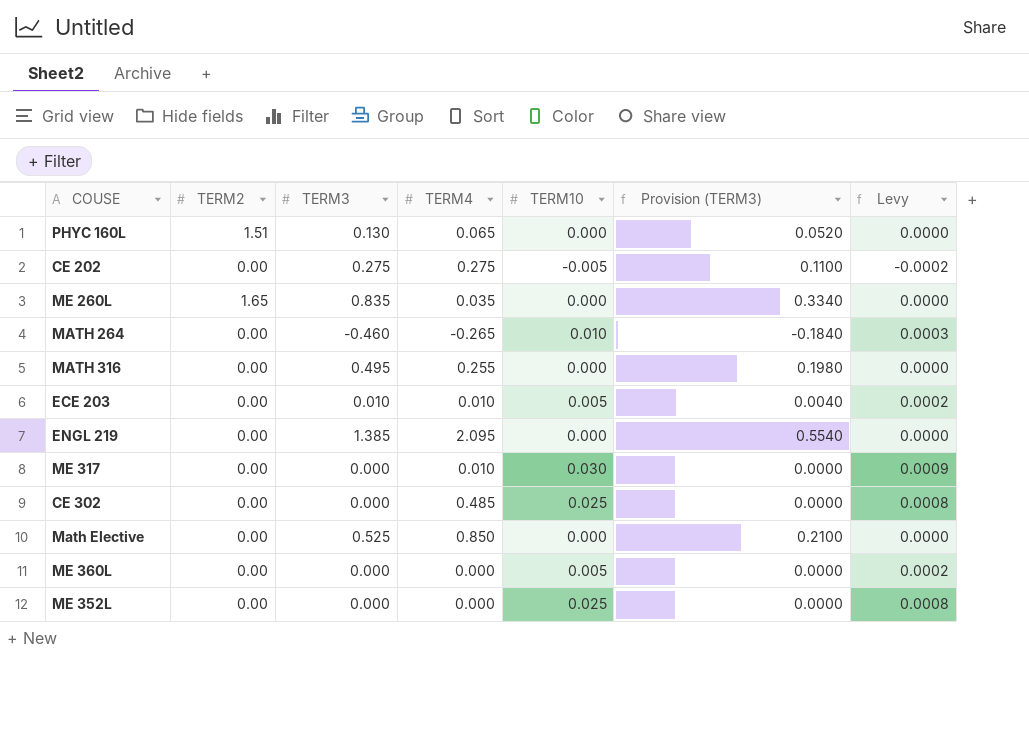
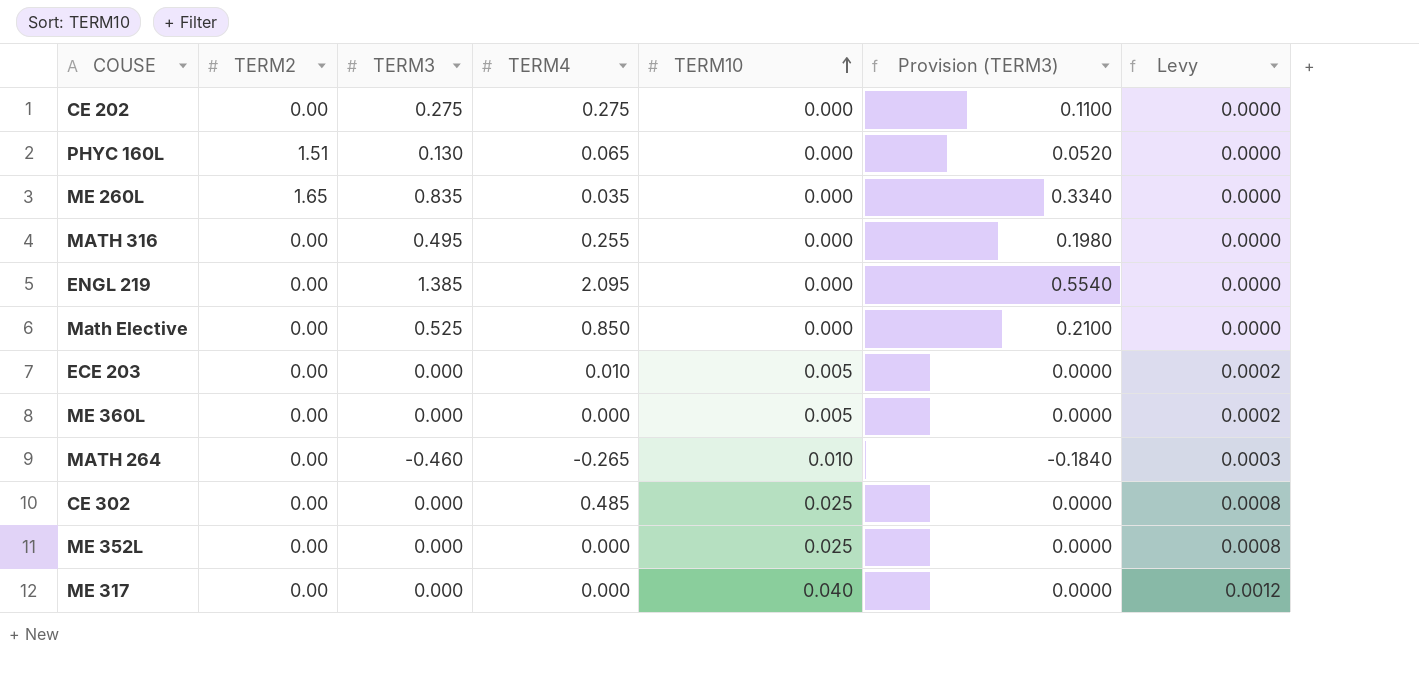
row order: none -> TERM10 ascending
CE 202 | TERM10: -0.005 -> 0.000
CE 202 | Levy: -0.0002 -> 0.0000
ECE 203 | TERM3: 0.010 -> 0.000
ECE 203 | Provision (TERM3): 0.0040 -> 0.0000
ME 317 | TERM4: 0.010 -> 0.000
ME 317 | TERM10: 0.030 -> 0.040
ME 317 | Levy: 0.0009 -> 0.0012

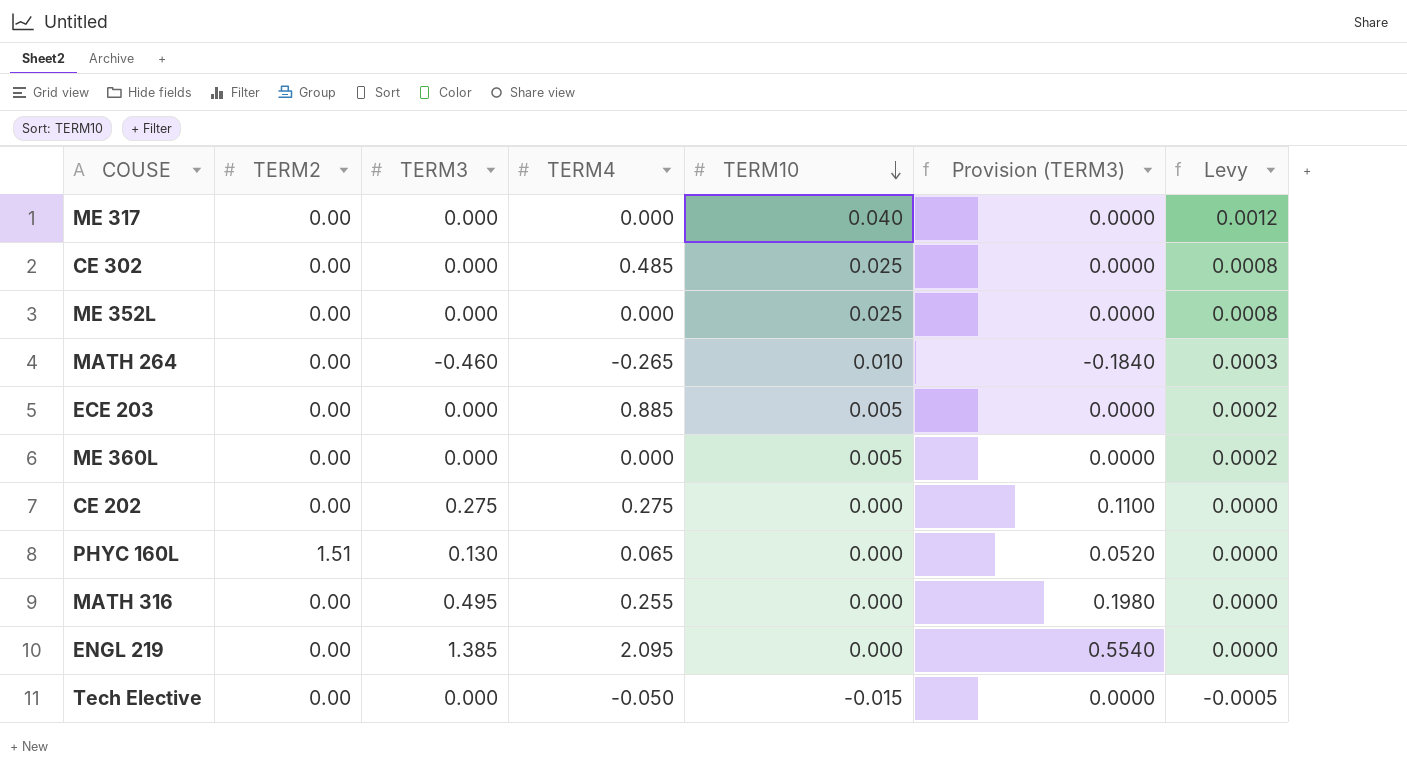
row order: TERM10 ascending -> TERM10 descending
row ME 260L: 1.65 | 0.835 | 0.035 | 0.000 | 0.3340 | 0.0000 -> none
row Math Elective: 0.00 | 0.525 | 0.850 | 0.000 | 0.2100 | 0.0000 -> none
ECE 203 | TERM4: 0.010 -> 0.885
row Tech Elective: none -> 0.00 | 0.000 | -0.050 | -0.015 | 0.0000 | -0.0005

